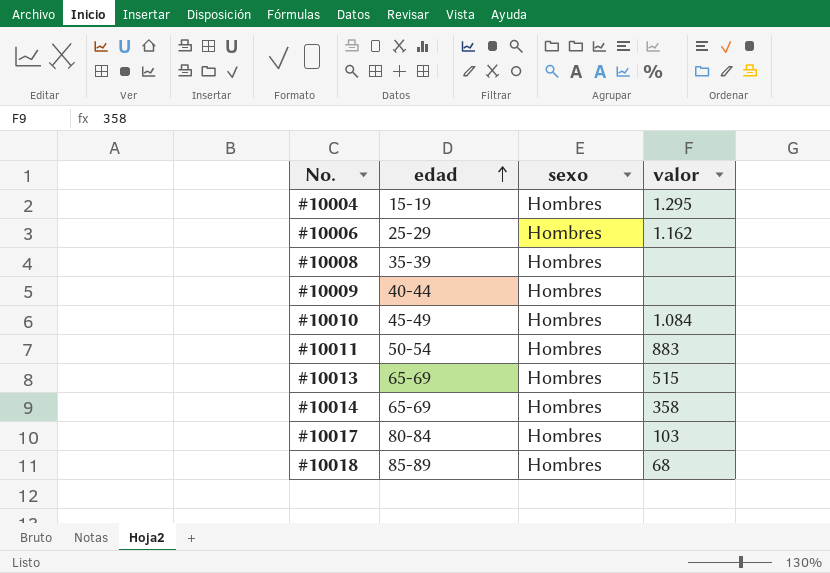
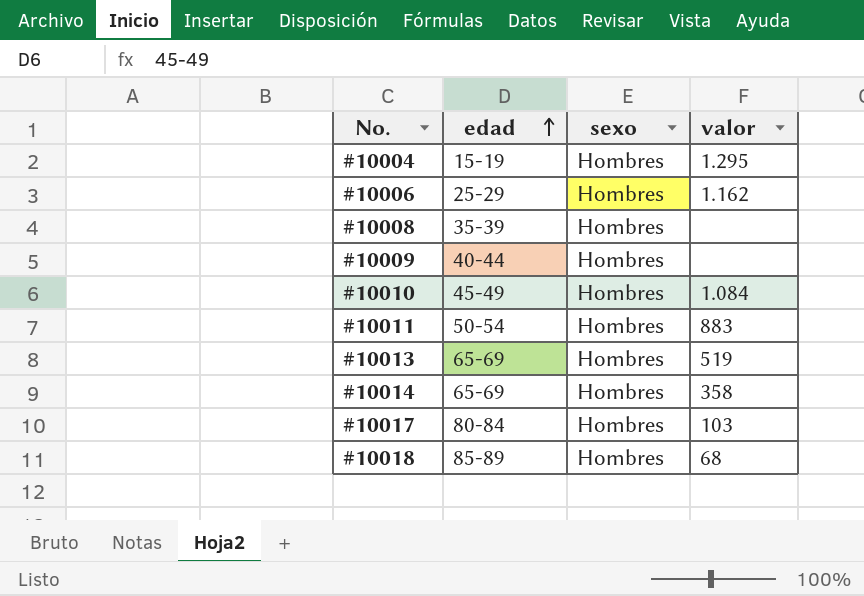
#10013 | valor: 515 -> 519

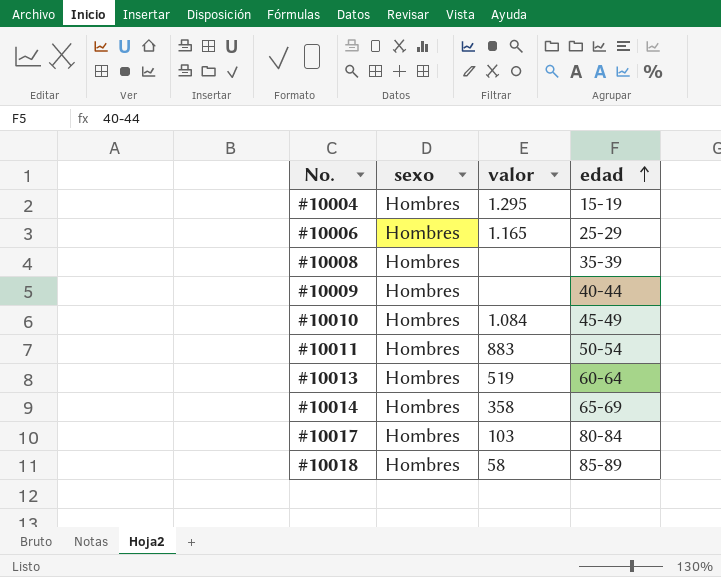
column edad | position: 2 -> 4
#10006 | valor: 1.162 -> 1.165
#10013 | edad: 65-69 -> 60-64
#10018 | valor: 68 -> 58

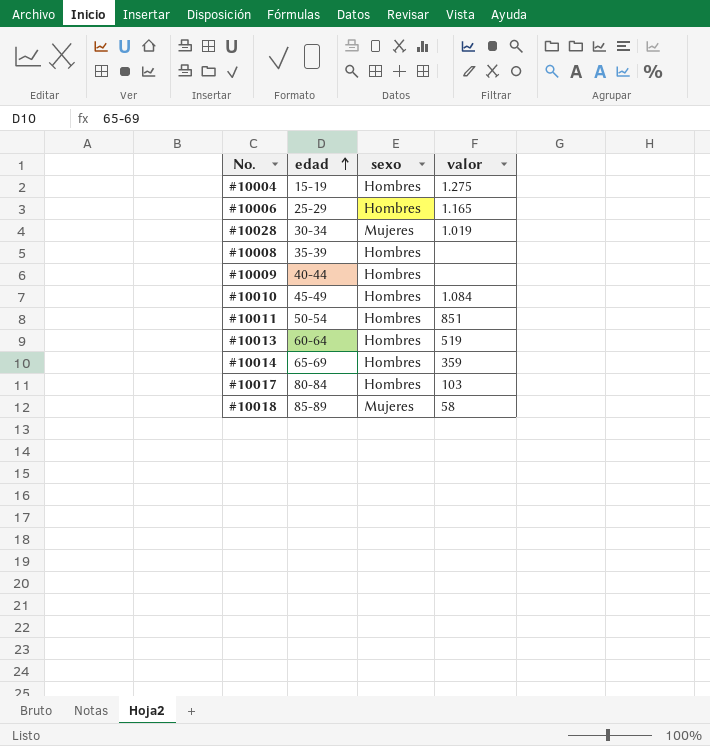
column edad | position: 4 -> 2
#10004 | valor: 1.295 -> 1.275
row #10028: none -> 30-34 | Mujeres | 1.019
#10011 | valor: 883 -> 851
#10014 | valor: 358 -> 359
#10018 | sexo: Hombres -> Mujeres

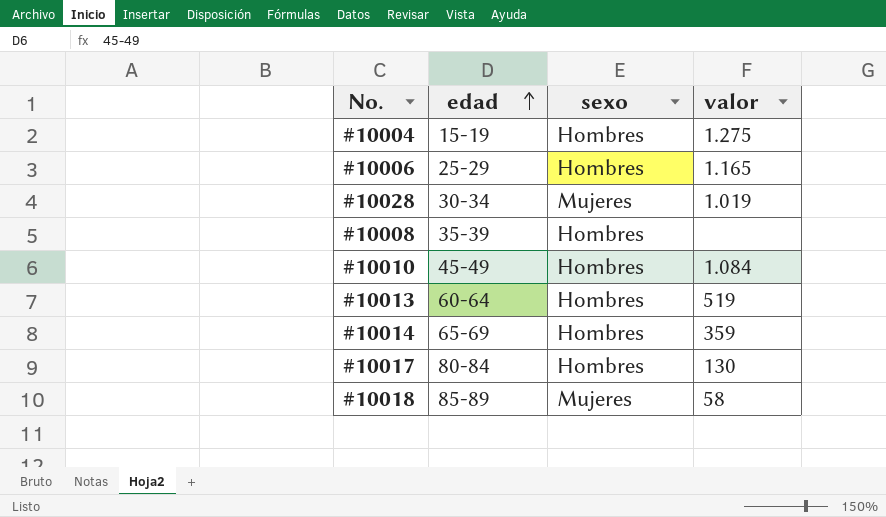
row #10009: 40-44 | Hombres | none -> none
row #10011: 50-54 | Hombres | 851 -> none
#10017 | valor: 103 -> 130

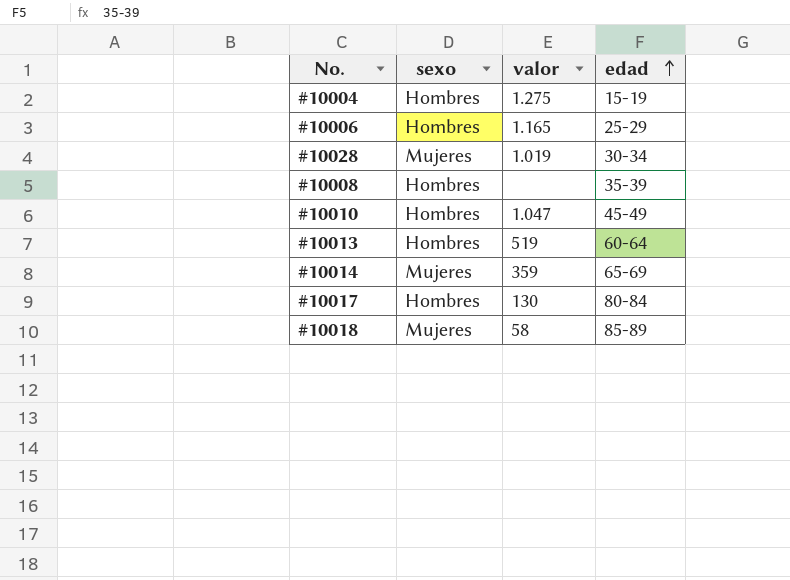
column edad | position: 2 -> 4
#10010 | valor: 1.084 -> 1.047
#10014 | sexo: Hombres -> Mujeres

